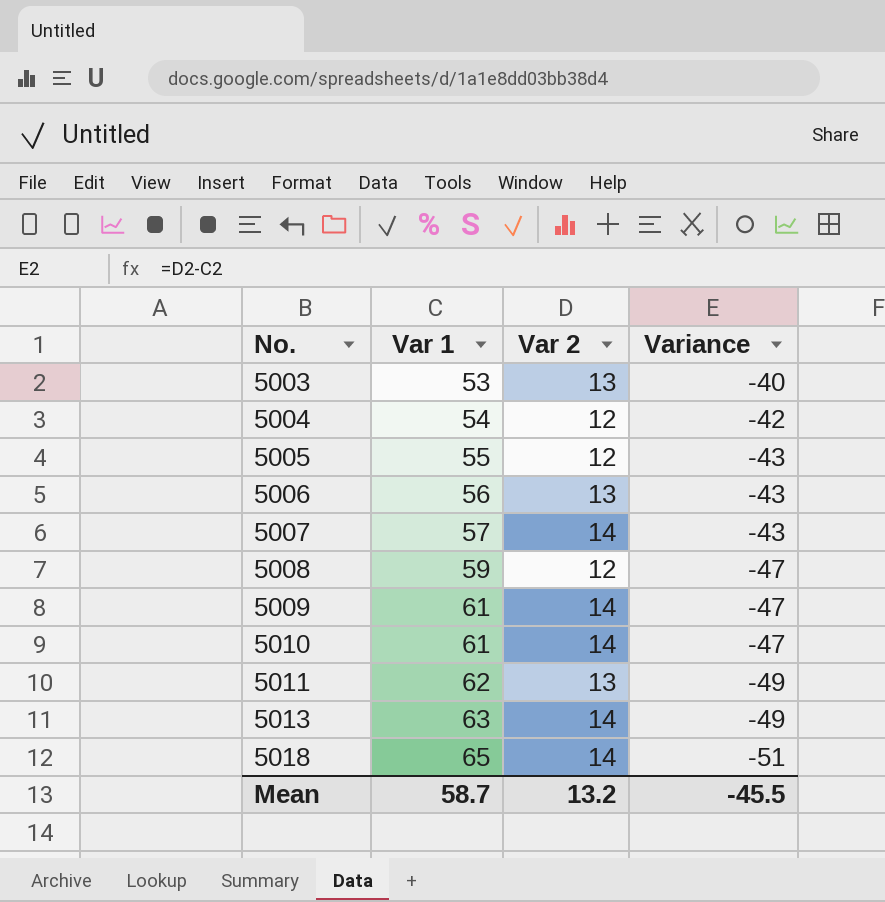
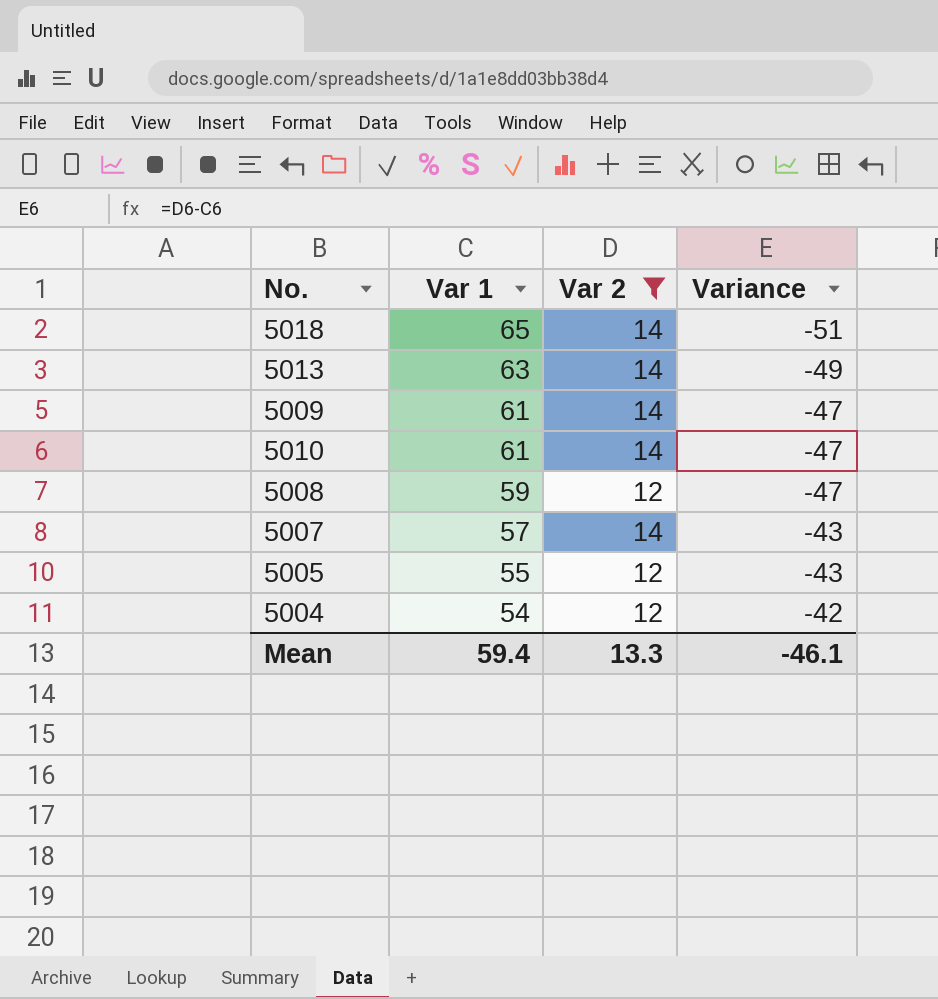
filter: none -> Var 2 != 13
row order: No. ascending -> Var 1 descending
Mean | Var 1: 58.7 -> 59.4
Mean | Var 2: 13.2 -> 13.3
Mean | Variance: -45.5 -> -46.1

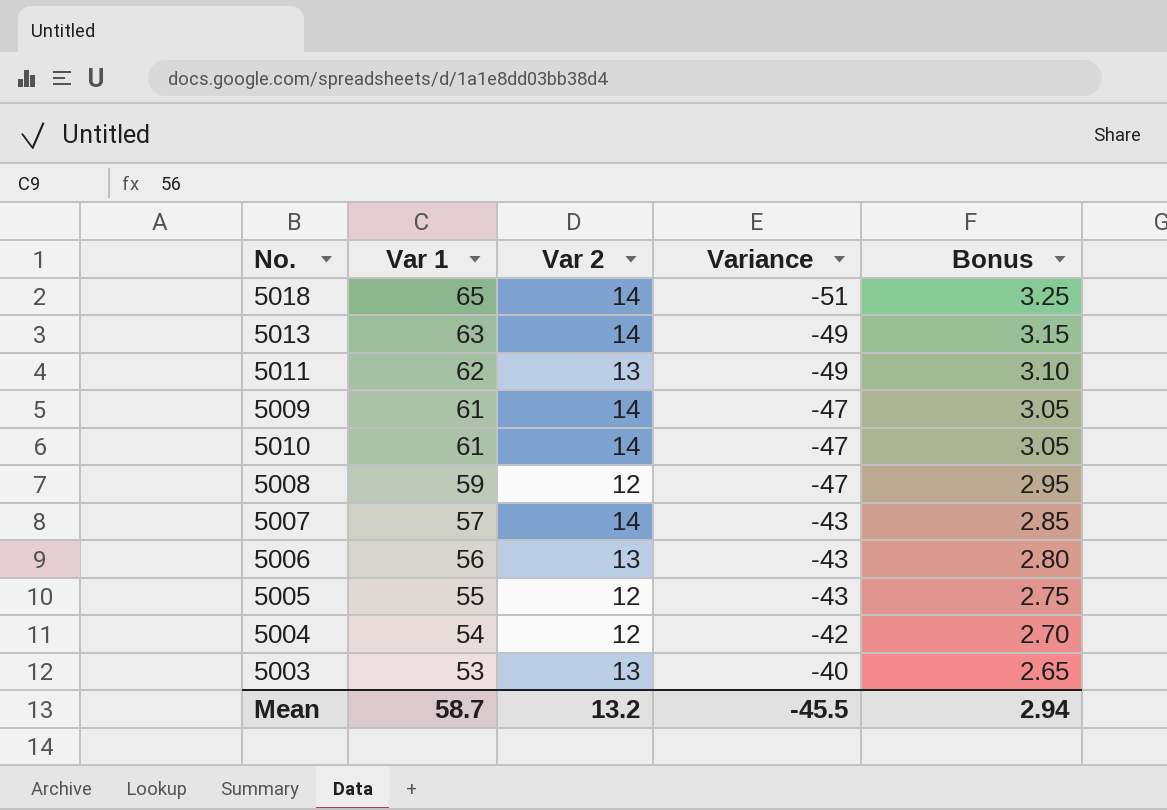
filter: Var 2 != 13 -> none
column Bonus | formula: none -> [Var 1] * 0.05
Mean | Var 1: 59.4 -> 58.7
Mean | Var 2: 13.3 -> 13.2
Mean | Variance: -46.1 -> -45.5

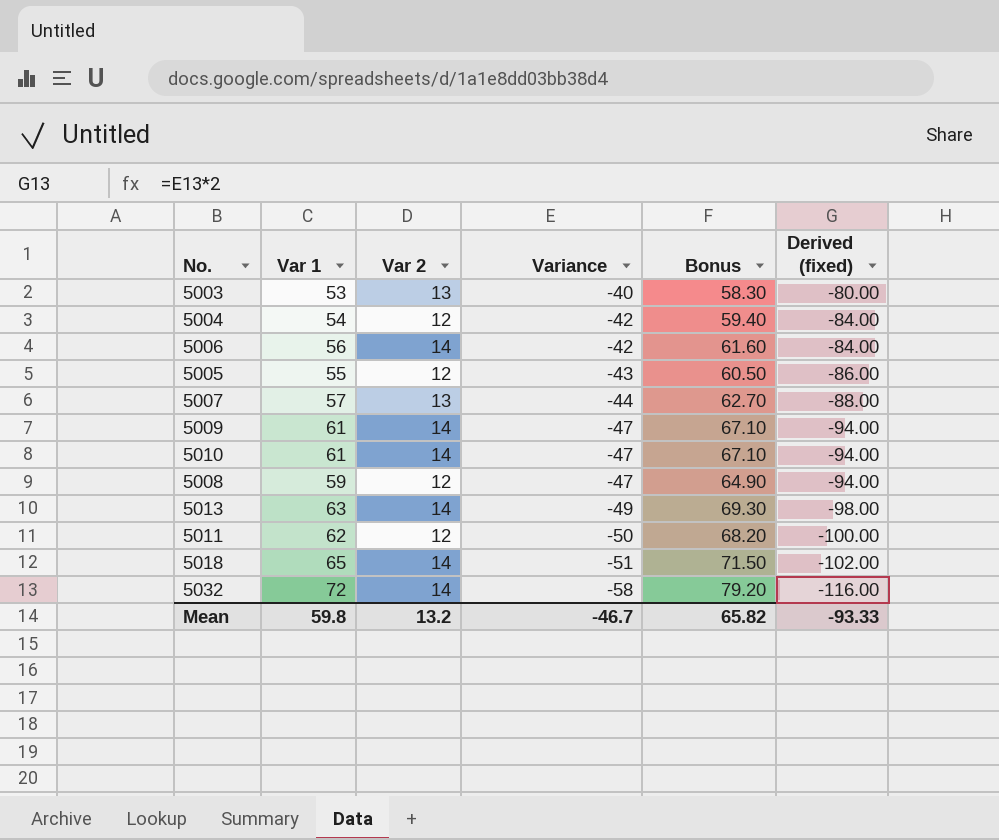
row order: Var 1 descending -> Variance descending
column Bonus | formula: [Var 1] * 0.05 -> [Var 1] * 1.1
column Derived (fixed) | formula: none -> [Variance] * 2
5006 | Var 2: 13 -> 14
5006 | Variance: -43 -> -42
5007 | Var 2: 14 -> 13
5007 | Variance: -43 -> -44
5011 | Var 2: 13 -> 12
5011 | Variance: -49 -> -50
row 5032: none -> 72 | 14 | -58 | 79.20 | -116.00
Mean | Var 1: 58.7 -> 59.8
Mean | Variance: -45.5 -> -46.7
Mean | Bonus: 2.94 -> 65.82

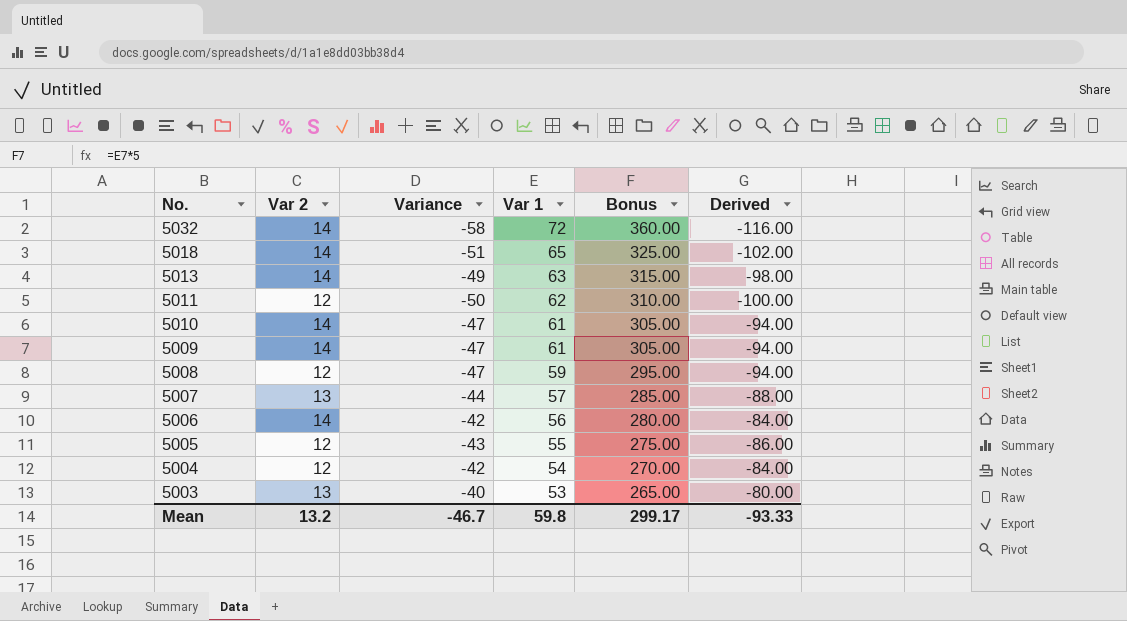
row order: Variance descending -> No. descending
column Var 1 | position: 2 -> 4
column Bonus | formula: [Var 1] * 1.1 -> [Var 1] * 5
column name: Derived (fixed) -> Derived
Mean | Bonus: 65.82 -> 299.17

